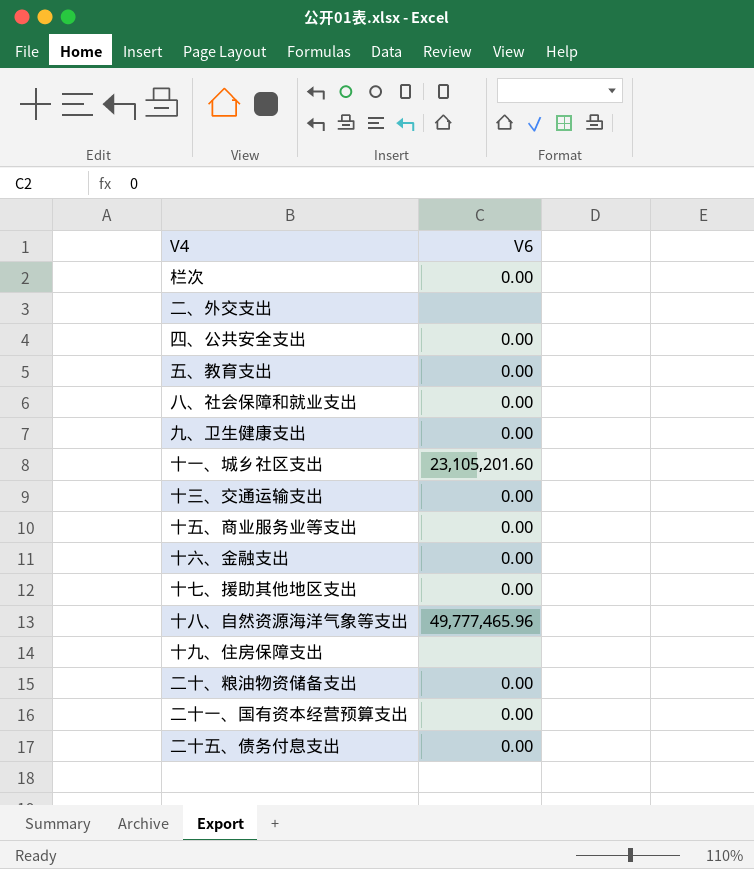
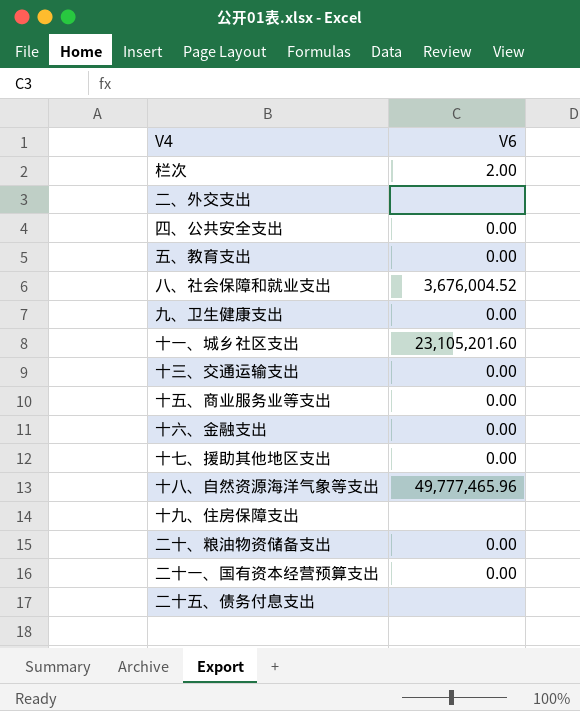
栏次 | V6: 0.00 -> 2.00
八、社会保障和就业支出 | V6: 0.00 -> 3,676,004.52
二十五、债务付息支出 | V6: 0.00 -> none

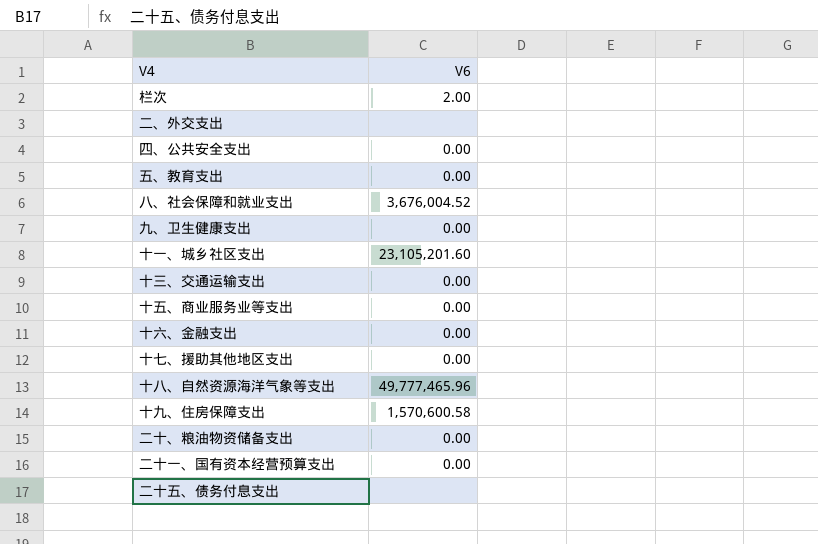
十九、住房保障支出 | V6: none -> 1,570,600.58

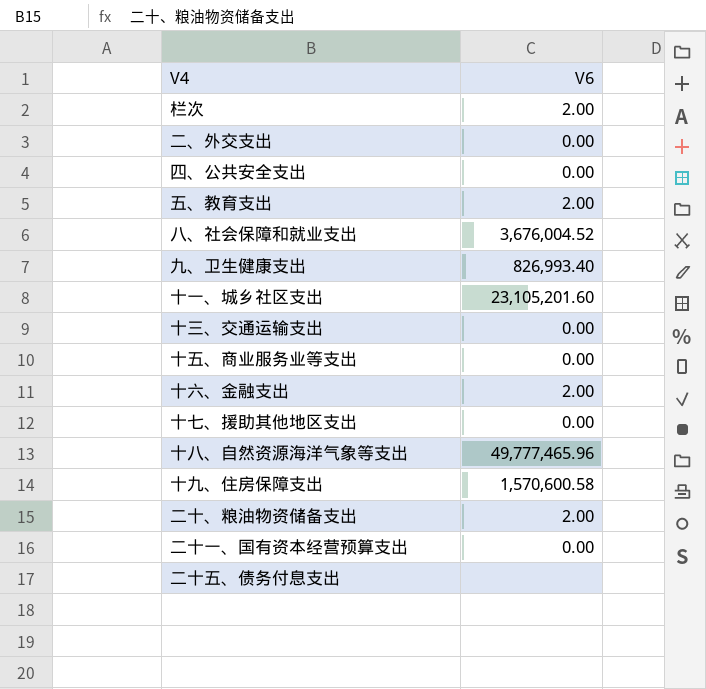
二、外交支出 | V6: none -> 0.00
五、教育支出 | V6: 0.00 -> 2.00
九、卫生健康支出 | V6: 0.00 -> 826,993.40
十六、金融支出 | V6: 0.00 -> 2.00
二十、粮油物资储备支出 | V6: 0.00 -> 2.00

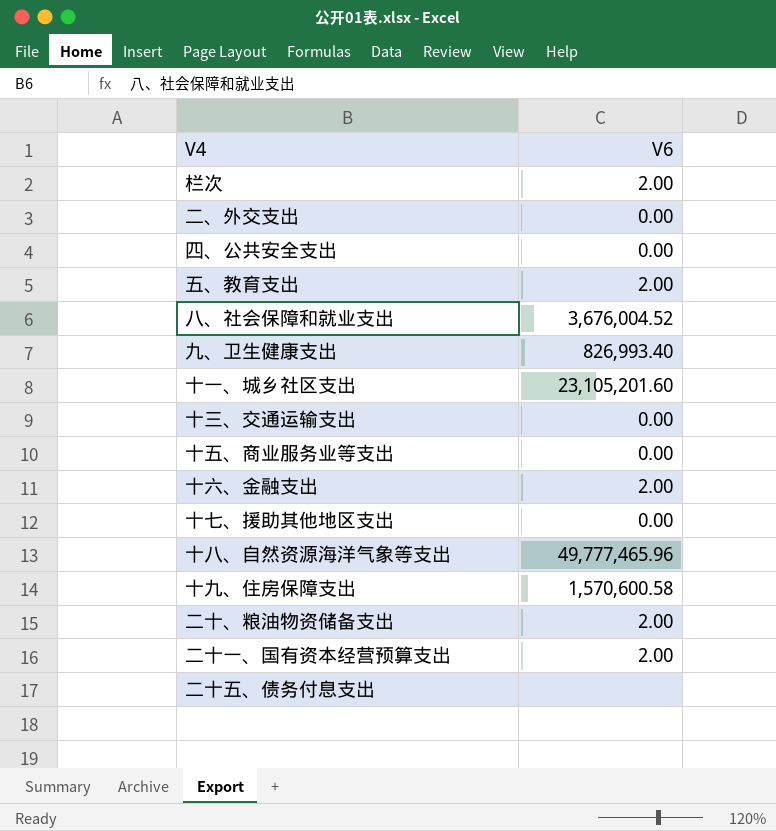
二十一、国有资本经营预算支出 | V6: 0.00 -> 2.00

